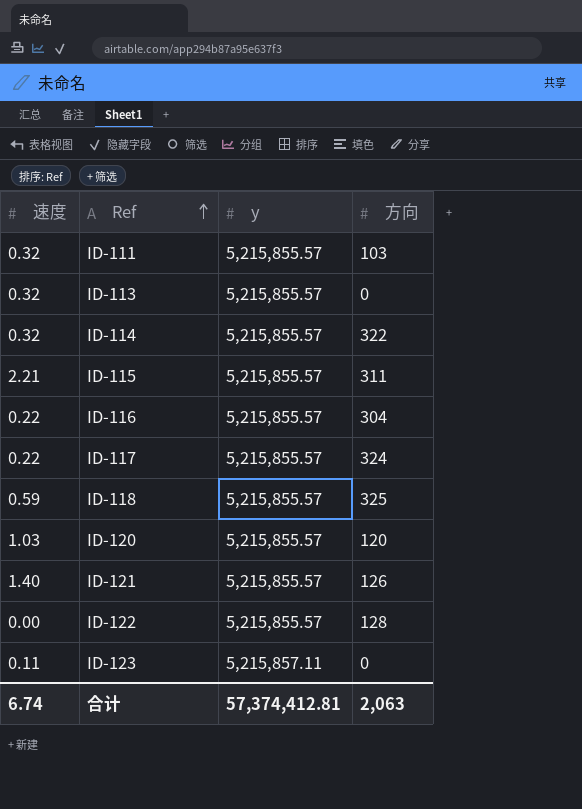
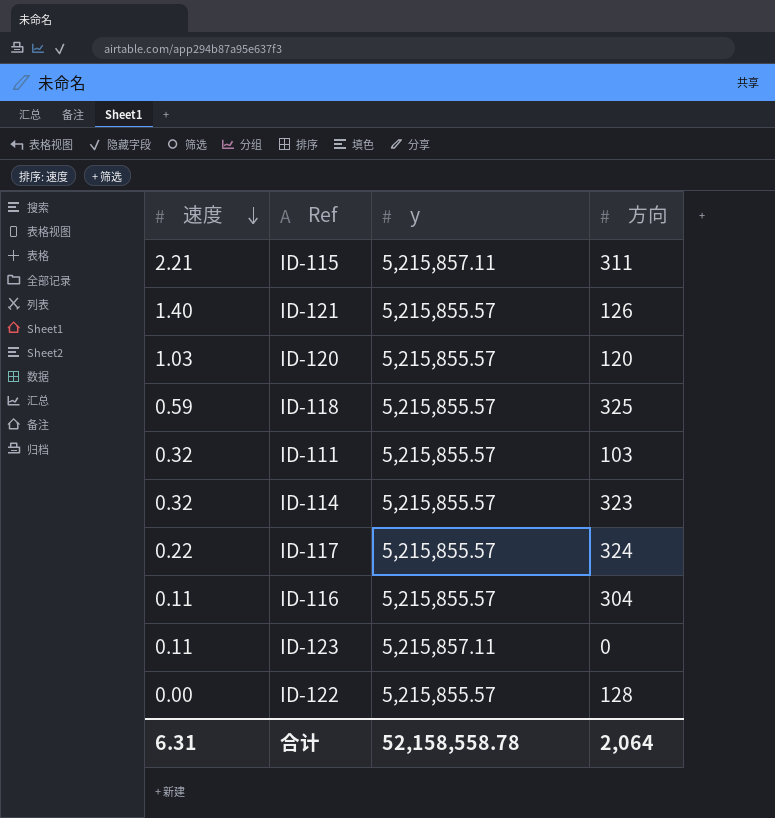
row order: Ref ascending -> 速度 descending
row ID-113: 0.32 | 5,215,855.57 | 0 -> none
ID-115 | y: 5,215,855.57 -> 5,215,857.11
ID-114 | 方向: 322 -> 323
ID-116 | 速度: 0.22 -> 0.11
合计 | 速度: 6.74 -> 6.31
合计 | y: 57,374,412.81 -> 52,158,558.78
合计 | 方向: 2,063 -> 2,064

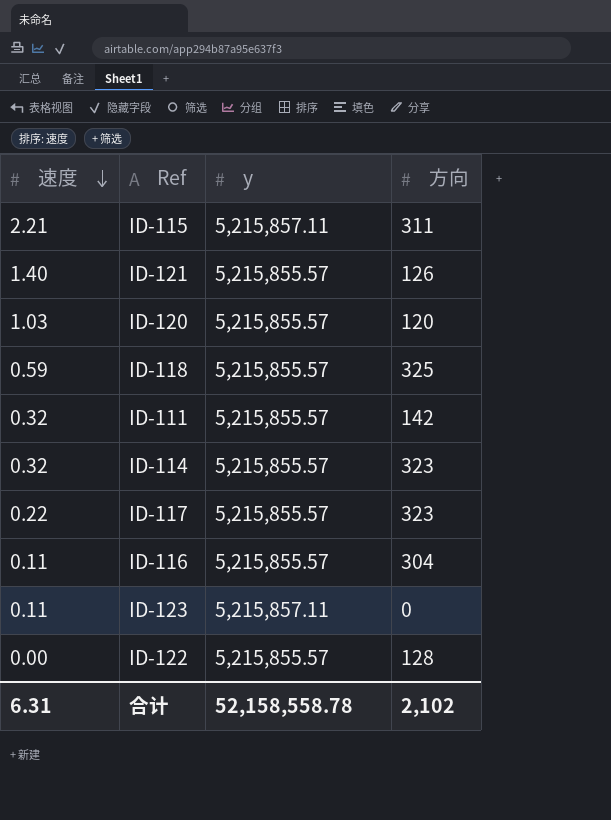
ID-111 | 方向: 103 -> 142
ID-117 | 方向: 324 -> 323
合计 | 方向: 2,064 -> 2,102

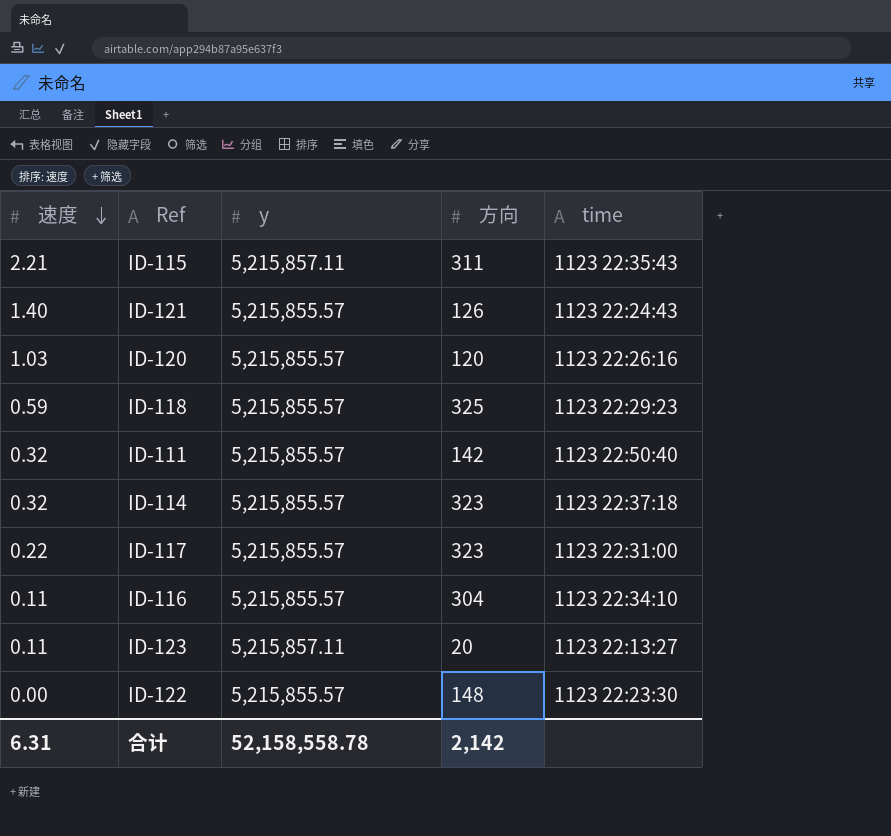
column time | position: none -> 5
ID-123 | 方向: 0 -> 20
ID-122 | 方向: 128 -> 148
合计 | 方向: 2,102 -> 2,142

